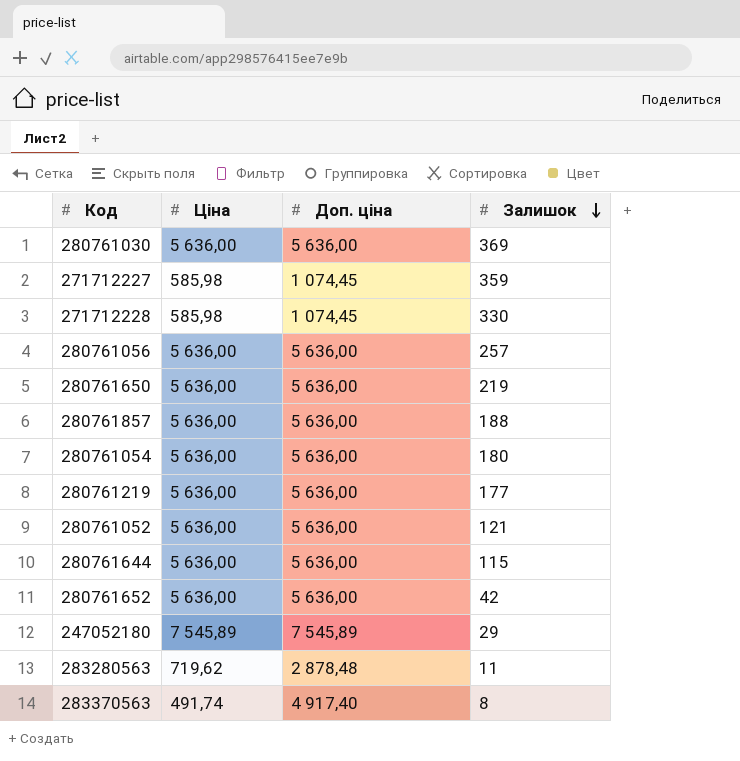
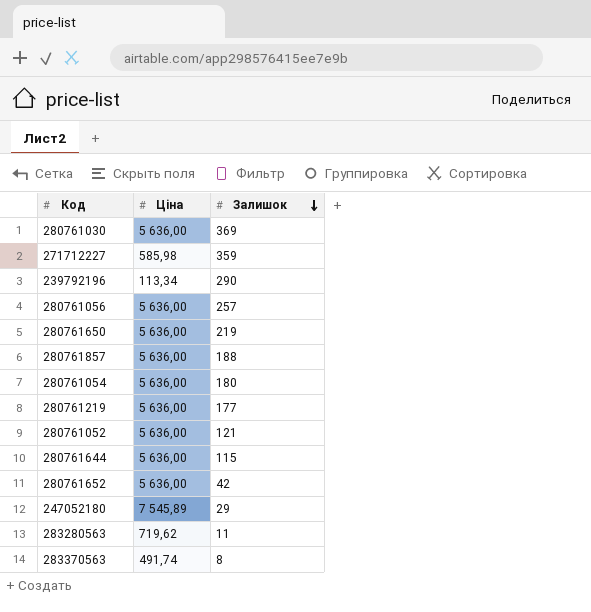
column Доп. ціна | position: 3 -> none
row 271712228: 585,98 | 1 074,45 | 330 -> none
row 239792196: none -> 113,34 | 290

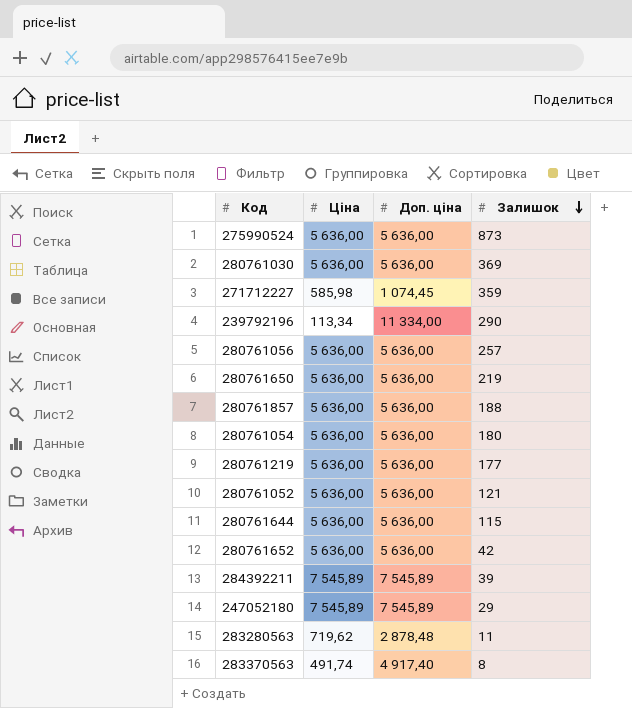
column Доп. ціна | position: none -> 3
row 275990524: none -> 5 636,00 | 5 636,00 | 873
row 284392211: none -> 7 545,89 | 7 545,89 | 39

